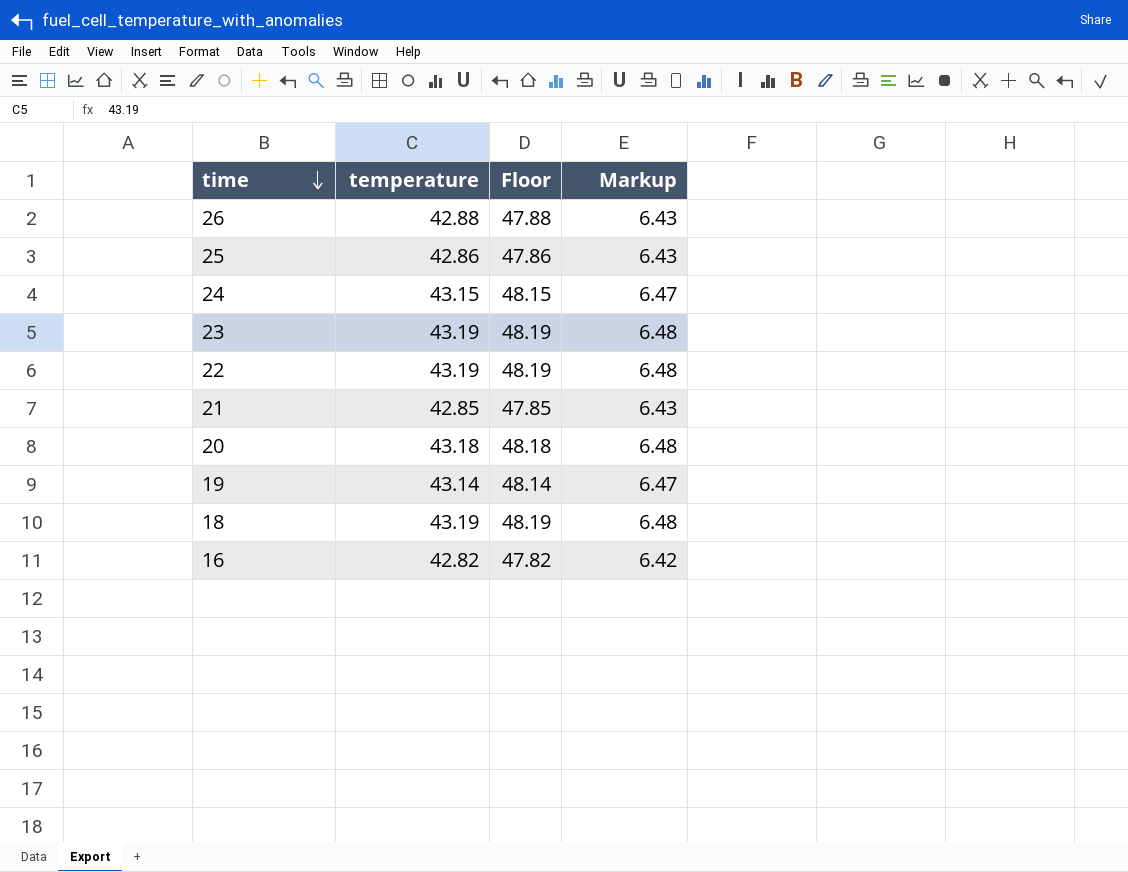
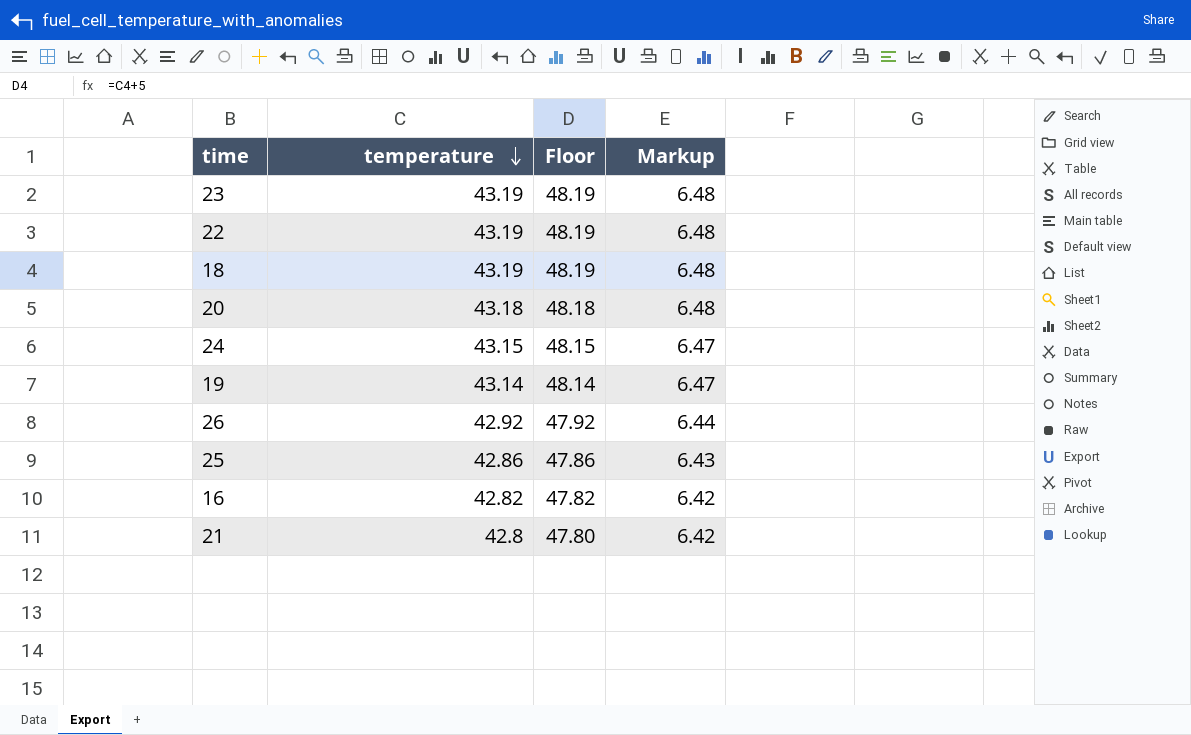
row order: time descending -> temperature descending
26 | temperature: 42.88 -> 42.92
26 | Floor: 47.88 -> 47.92
26 | Markup: 6.43 -> 6.44
21 | temperature: 42.85 -> 42.8
21 | Floor: 47.85 -> 47.80
21 | Markup: 6.43 -> 6.42

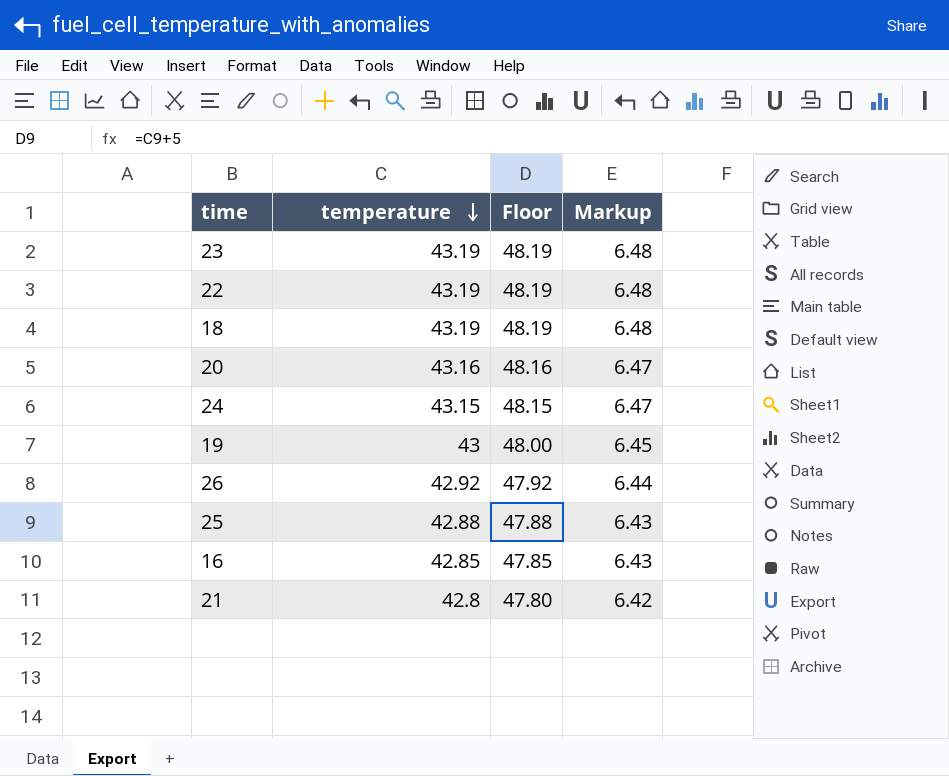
20 | temperature: 43.18 -> 43.16
20 | Floor: 48.18 -> 48.16
20 | Markup: 6.48 -> 6.47
19 | temperature: 43.14 -> 43
19 | Floor: 48.14 -> 48.00
19 | Markup: 6.47 -> 6.45
25 | temperature: 42.86 -> 42.88
25 | Floor: 47.86 -> 47.88
16 | temperature: 42.82 -> 42.85
16 | Floor: 47.82 -> 47.85
16 | Markup: 6.42 -> 6.43

